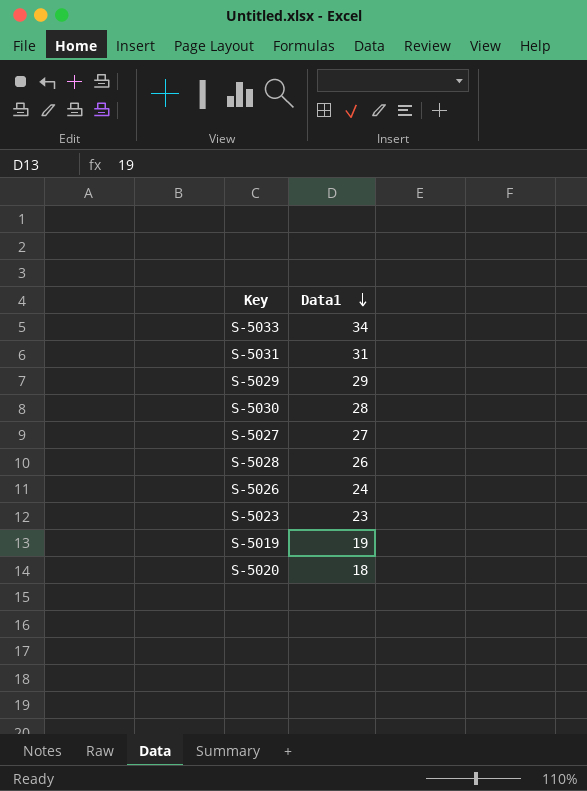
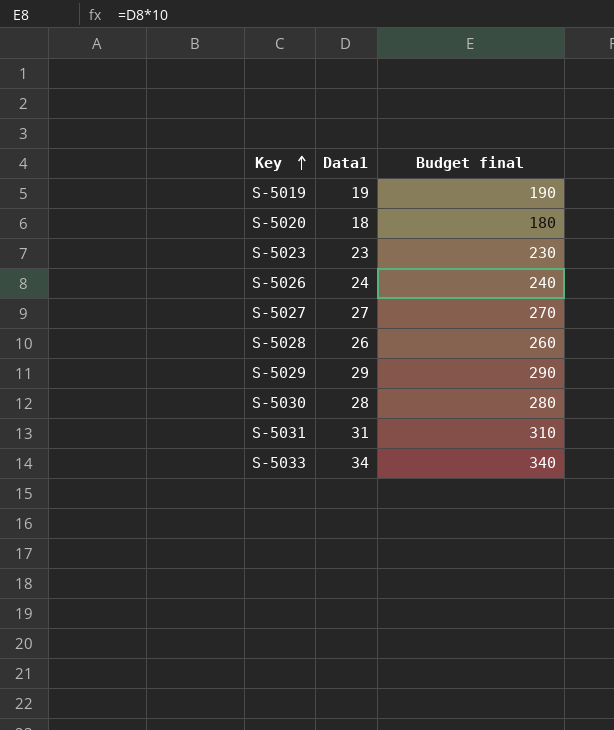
row order: Data1 descending -> Key ascending
column Budget final | formula: none -> [Data1] * 10

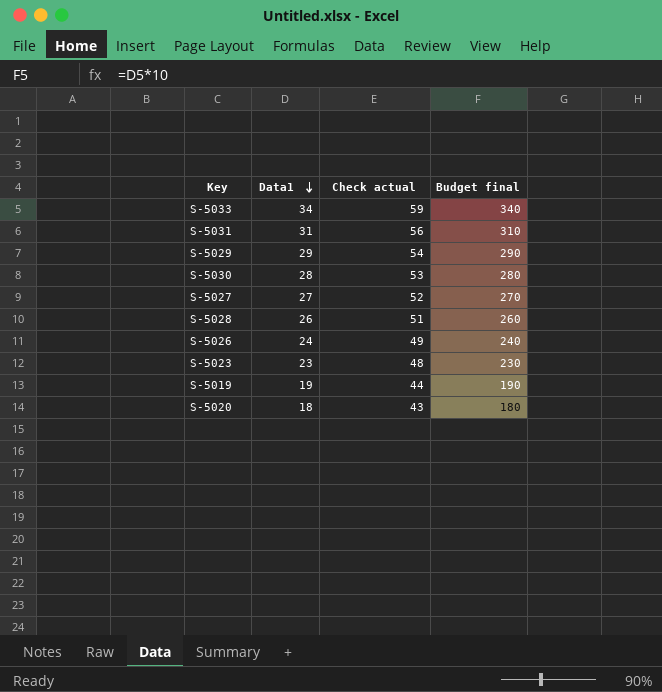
row order: Key ascending -> Data1 descending
column Check actual | formula: none -> [Data1] + 25

